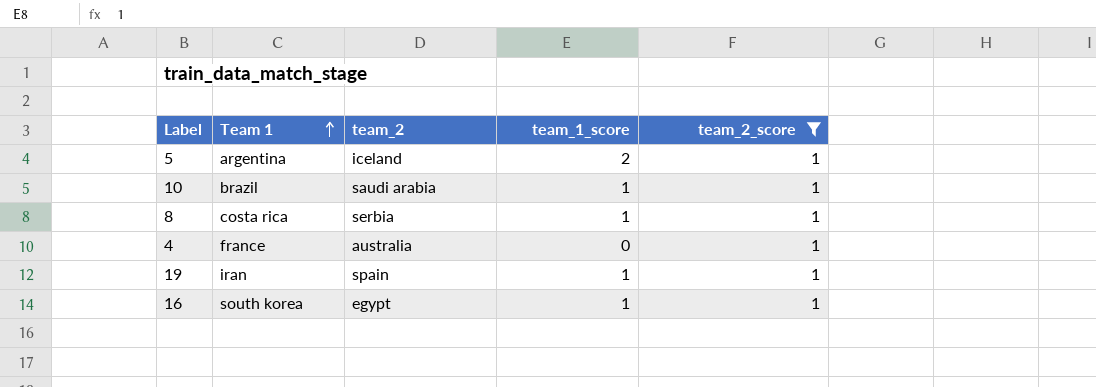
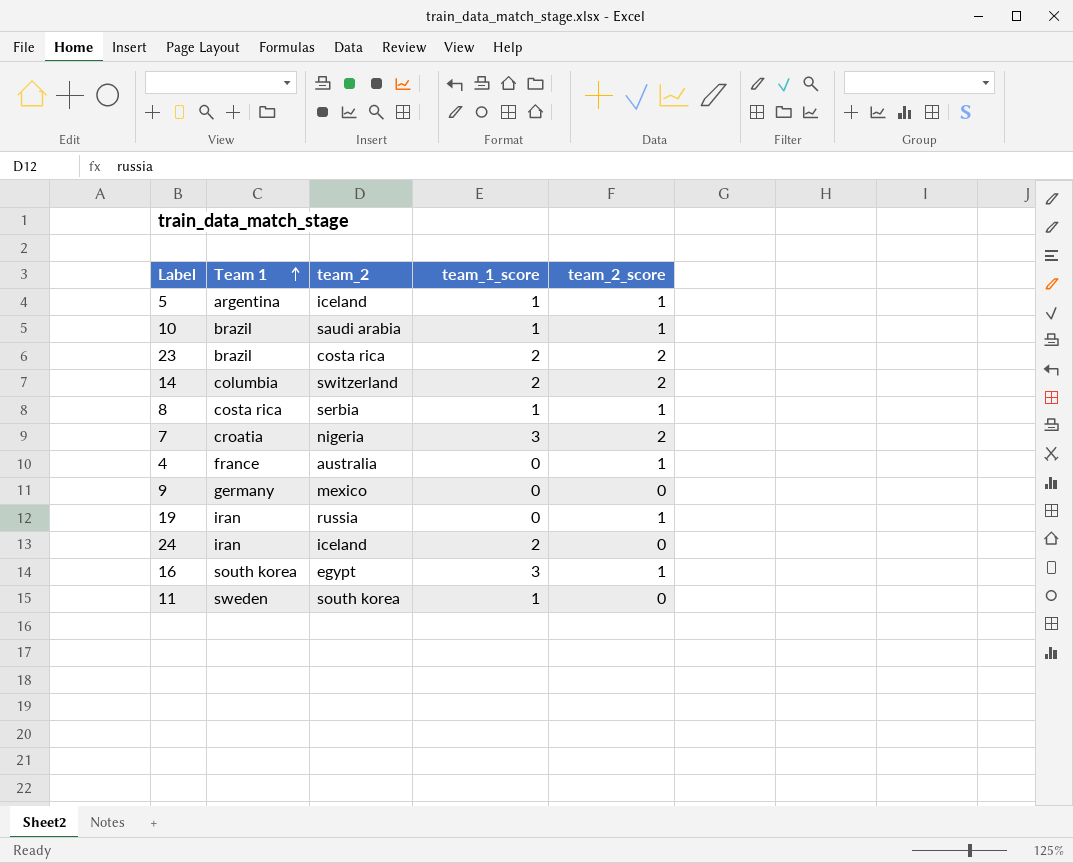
filter: team_2_score = 1 -> none
5 | team_1_score: 2 -> 1
19 | team_2: spain -> russia
19 | team_1_score: 1 -> 0
16 | team_1_score: 1 -> 3

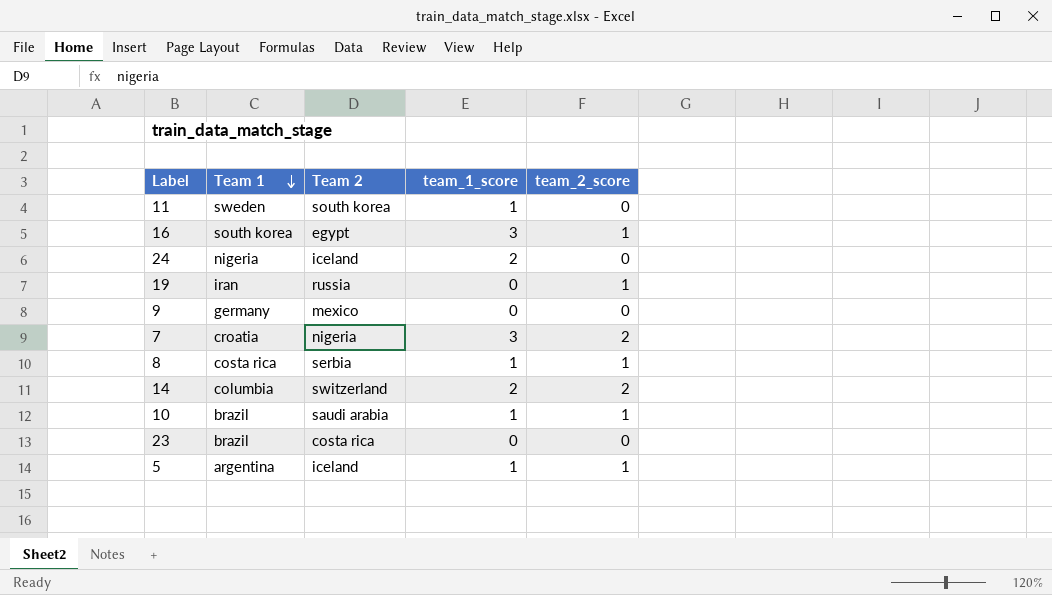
row order: Team 1 ascending -> Team 1 descending
column name: team_2 -> Team 2
row 4: france | australia | 0 | 1 -> none
24 | Team 1: iran -> nigeria
23 | team_1_score: 2 -> 0
23 | team_2_score: 2 -> 0

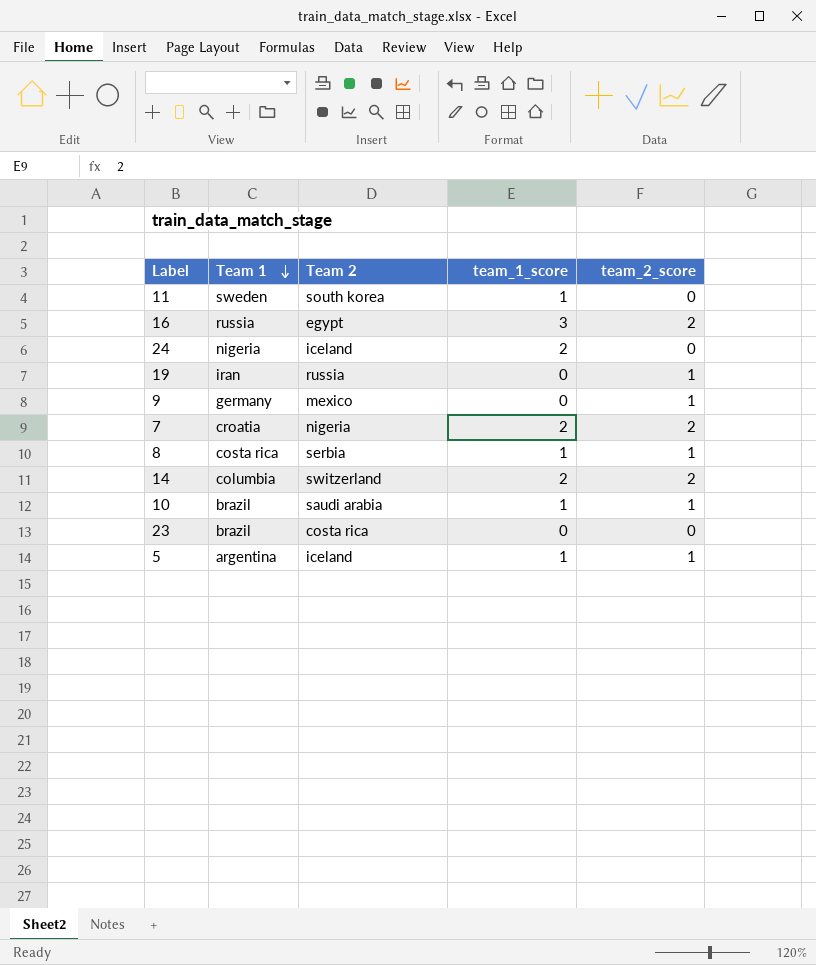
16 | Team 1: south korea -> russia
16 | team_2_score: 1 -> 2
9 | team_2_score: 0 -> 1
7 | team_1_score: 3 -> 2

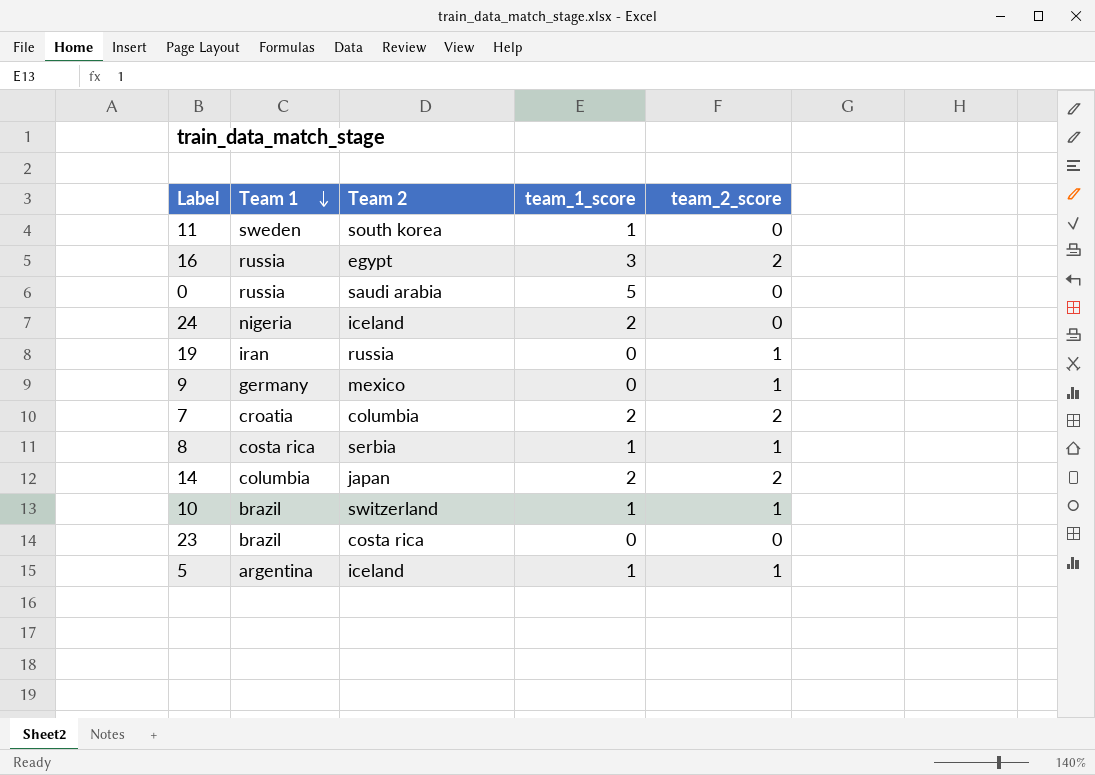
row 0: none -> russia | saudi arabia | 5 | 0
7 | Team 2: nigeria -> columbia
14 | Team 2: switzerland -> japan
10 | Team 2: saudi arabia -> switzerland

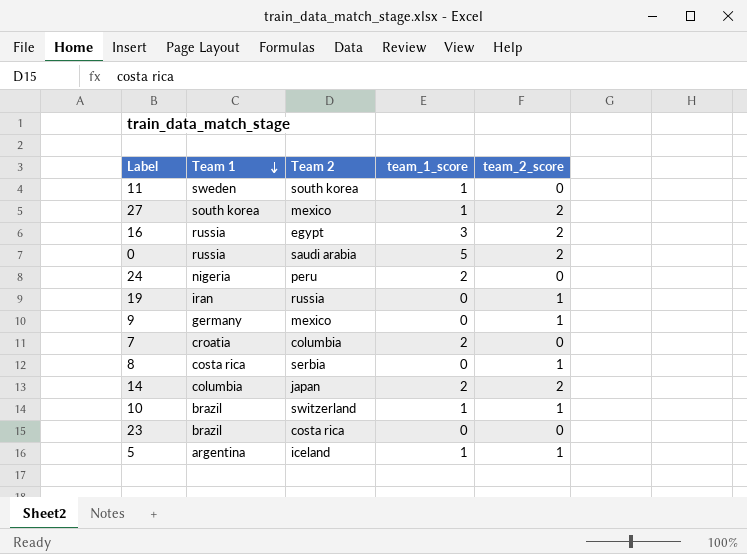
row 27: none -> south korea | mexico | 1 | 2
0 | team_2_score: 0 -> 2
24 | Team 2: iceland -> peru
7 | team_2_score: 2 -> 0
8 | team_1_score: 1 -> 0

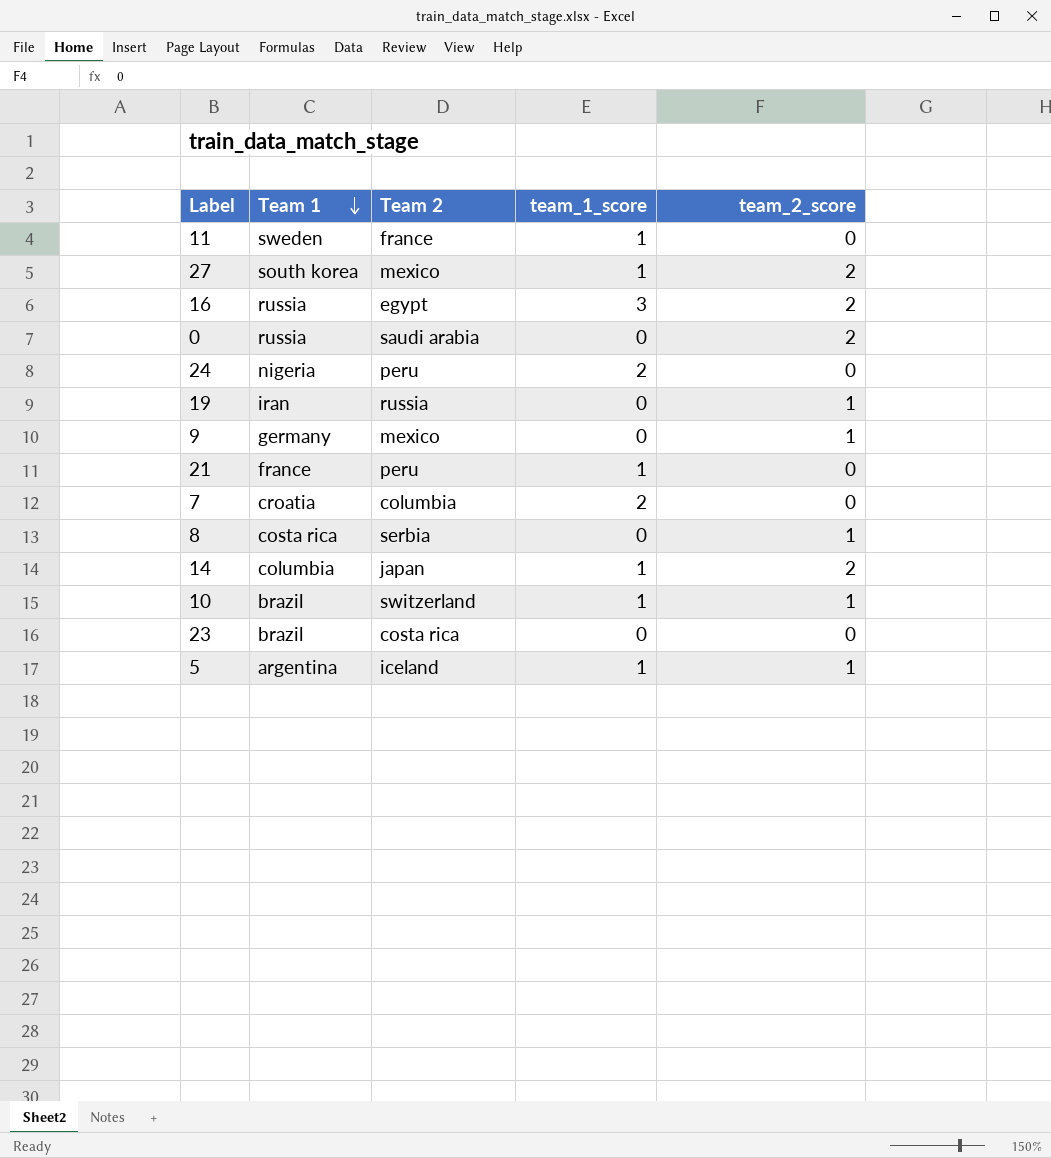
11 | Team 2: south korea -> france
0 | team_1_score: 5 -> 0
row 21: none -> france | peru | 1 | 0
14 | team_1_score: 2 -> 1

